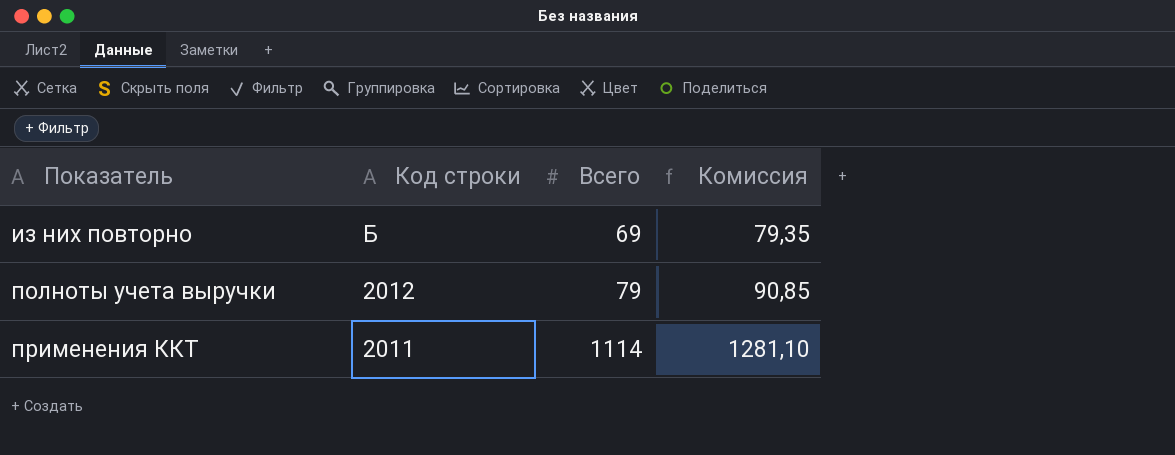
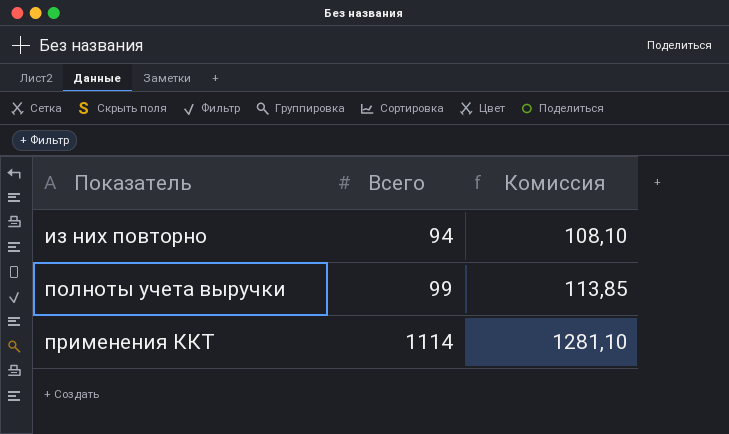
column Код строки | position: 2 -> none
из них повторно | Всего: 69 -> 94
из них повторно | Комиссия: 79,35 -> 108,10
полноты учета выручки | Всего: 79 -> 99
полноты учета выручки | Комиссия: 90,85 -> 113,85

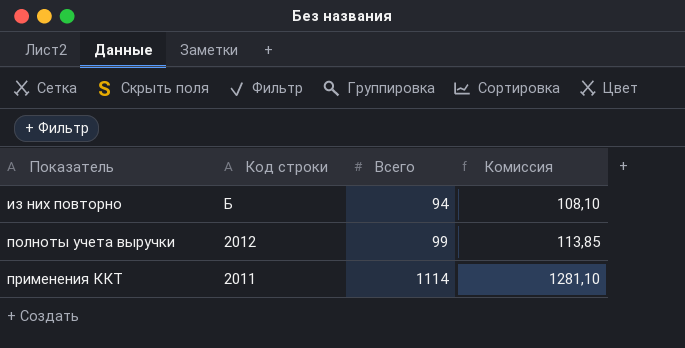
column Код строки | position: none -> 2

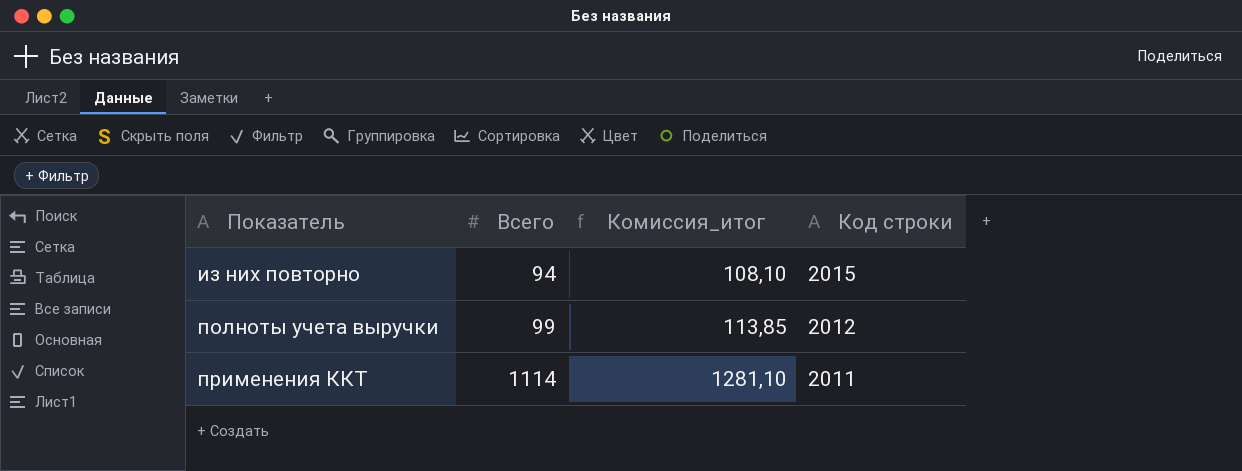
column name: Комиссия -> Комиссия_итог
column Код строки | position: 2 -> 4
из них повторно | Код строки: Б -> 2015

